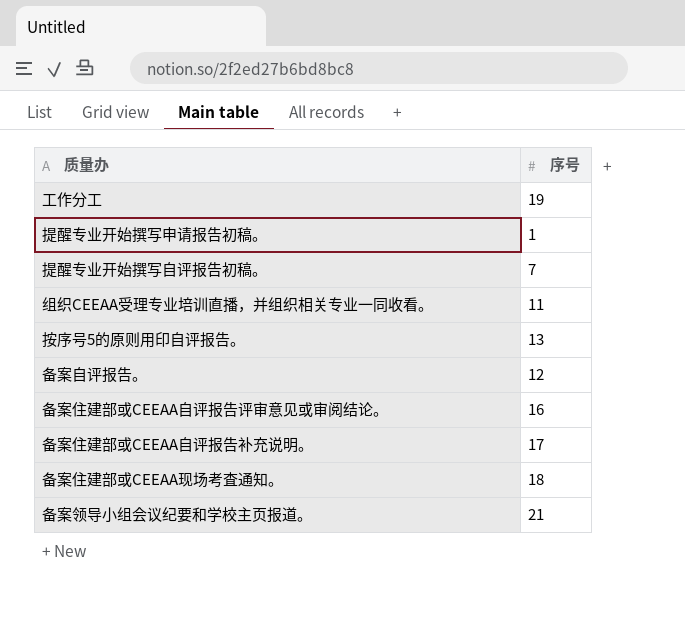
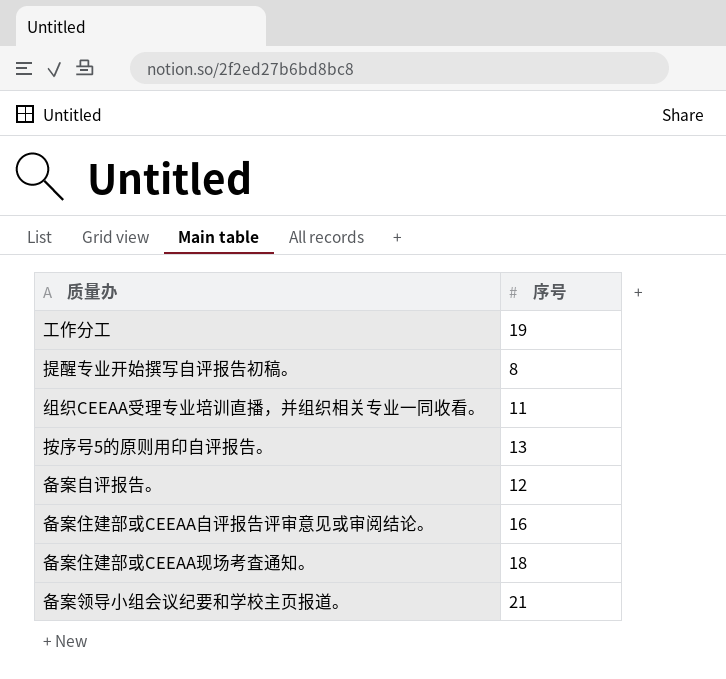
row 提醒专业开始撰写申请报告初稿。: 1 -> none
row 备案住建部或CEEAA自评报告补充说明。: 17 -> none
提醒专业开始撰写自评报告初稿。 | 序号: 7 -> 8

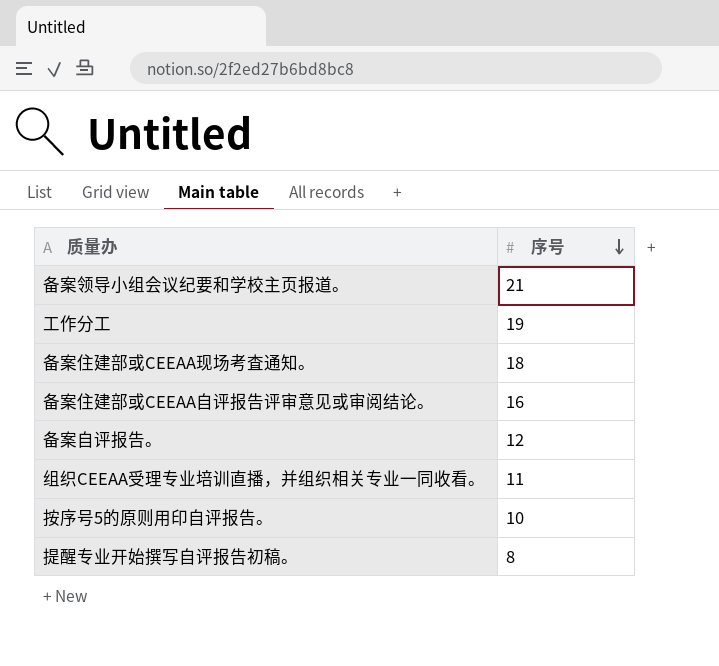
row order: none -> 序号 descending
按序号5的原则用印自评报告。 | 序号: 13 -> 10

